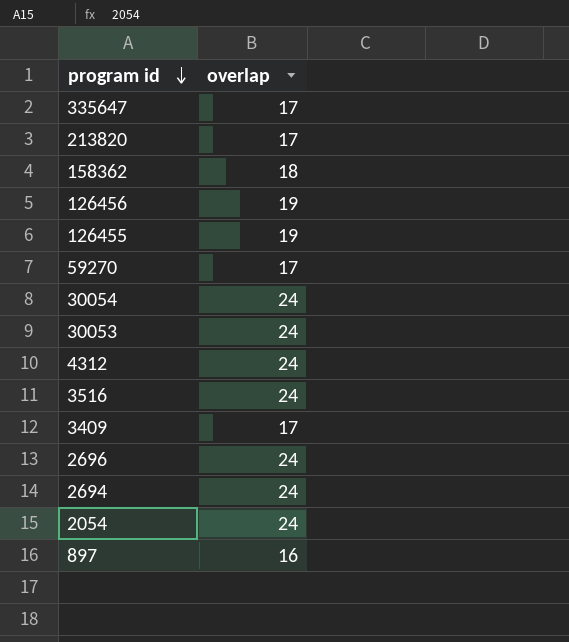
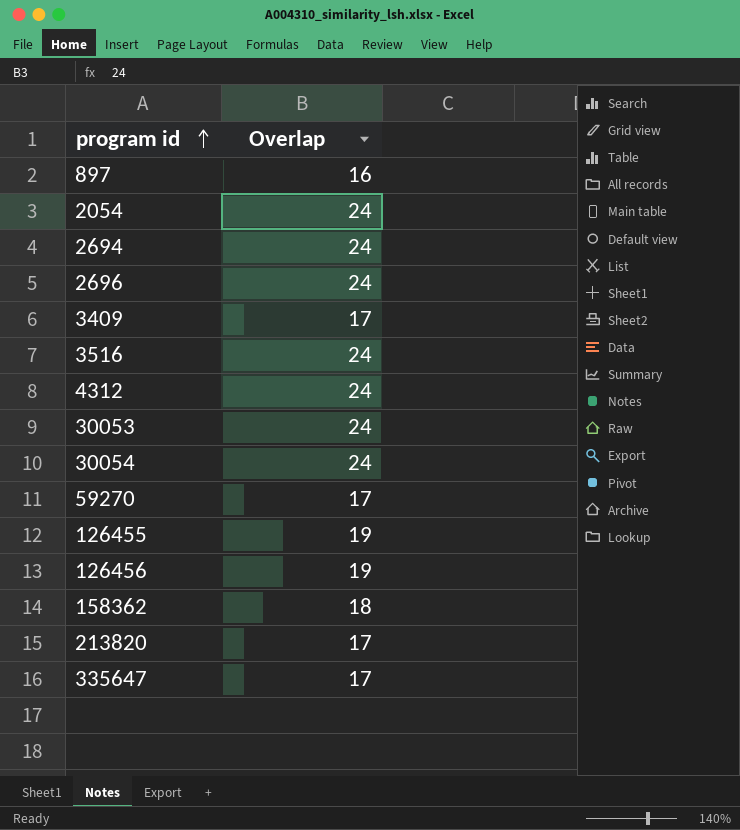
row order: program id descending -> program id ascending
column name: overlap -> Overlap

